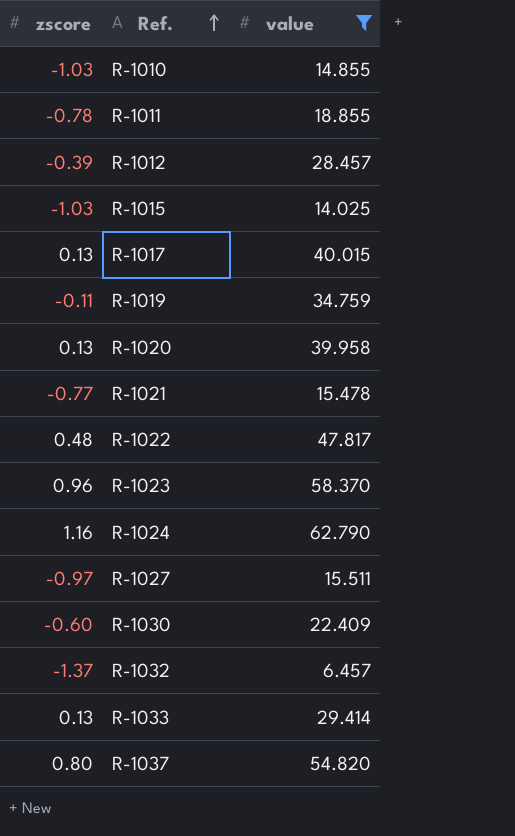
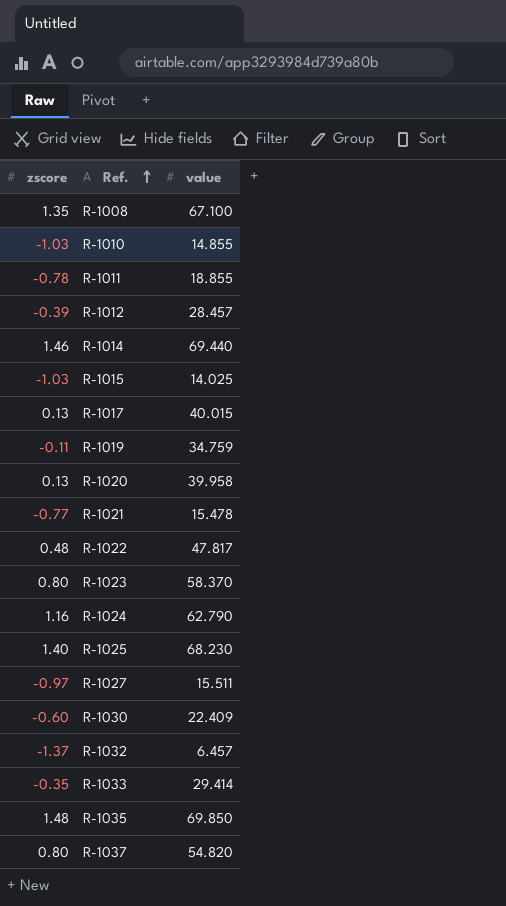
filter: value <= 62.790 -> none
R-1023 | zscore: 0.96 -> 0.80
R-1033 | zscore: 0.13 -> -0.35

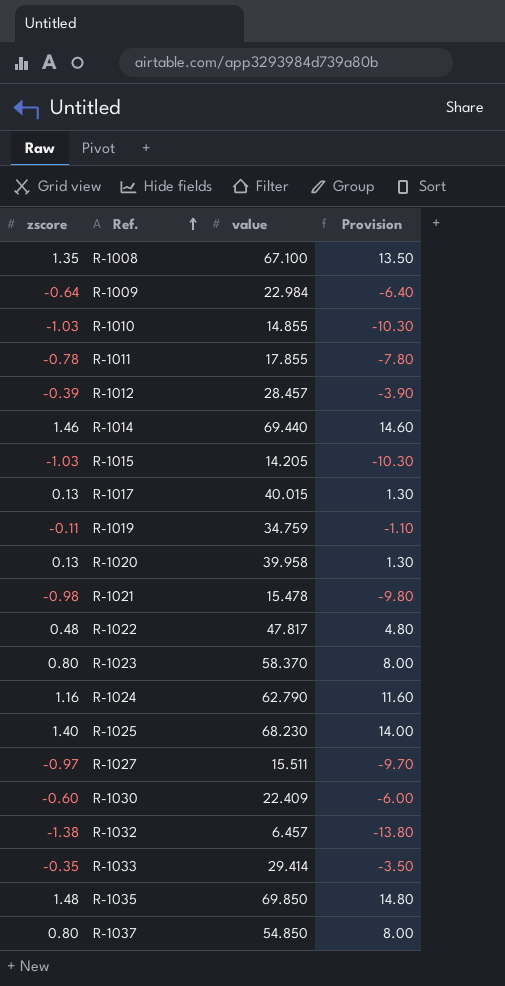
column Provision | formula: none -> [zscore] * 10
row R-1009: none -> -0.64 | 22.984 | -6.40
R-1011 | value: 18.855 -> 17.855
R-1015 | value: 14.025 -> 14.205
R-1021 | zscore: -0.77 -> -0.98
R-1032 | zscore: -1.37 -> -1.38
R-1037 | value: 54.820 -> 54.850

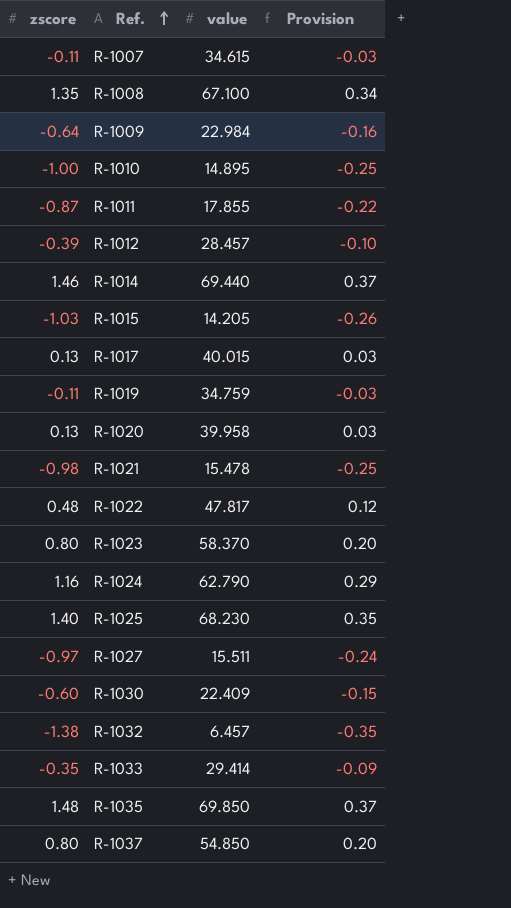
column Provision | formula: [zscore] * 10 -> [zscore] * 0.25
row R-1007: none -> -0.11 | 34.615 | -0.03
R-1010 | zscore: -1.03 -> -1.00
R-1010 | value: 14.855 -> 14.895
R-1011 | zscore: -0.78 -> -0.87

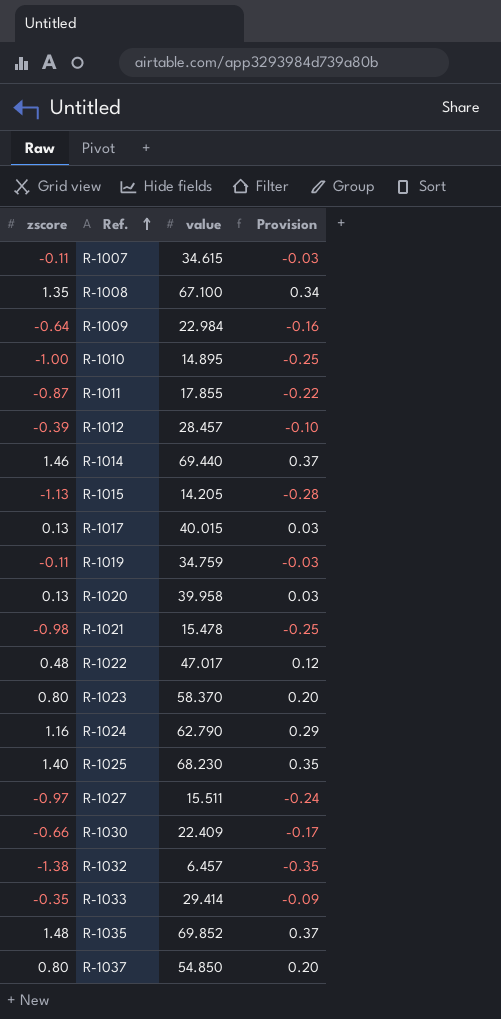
R-1015 | zscore: -1.03 -> -1.13
R-1015 | Provision: -0.26 -> -0.28
R-1022 | value: 47.817 -> 47.017
R-1030 | zscore: -0.60 -> -0.66
R-1030 | Provision: -0.15 -> -0.17
R-1035 | value: 69.850 -> 69.852

